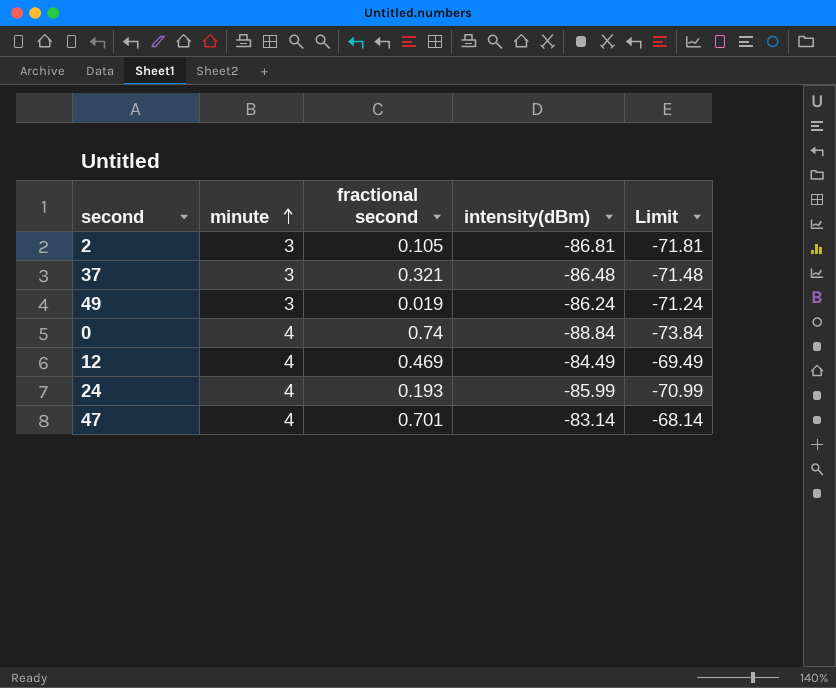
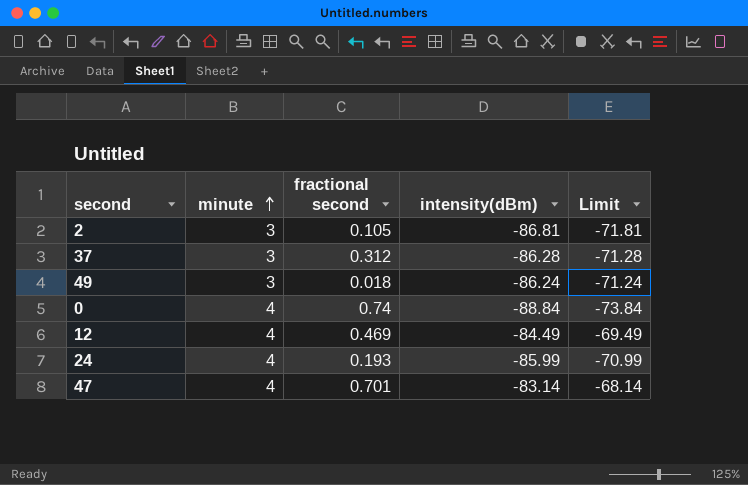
37 | fractional second: 0.321 -> 0.312
37 | intensity(dBm): -86.48 -> -86.28
37 | Limit: -71.48 -> -71.28
49 | fractional second: 0.019 -> 0.018

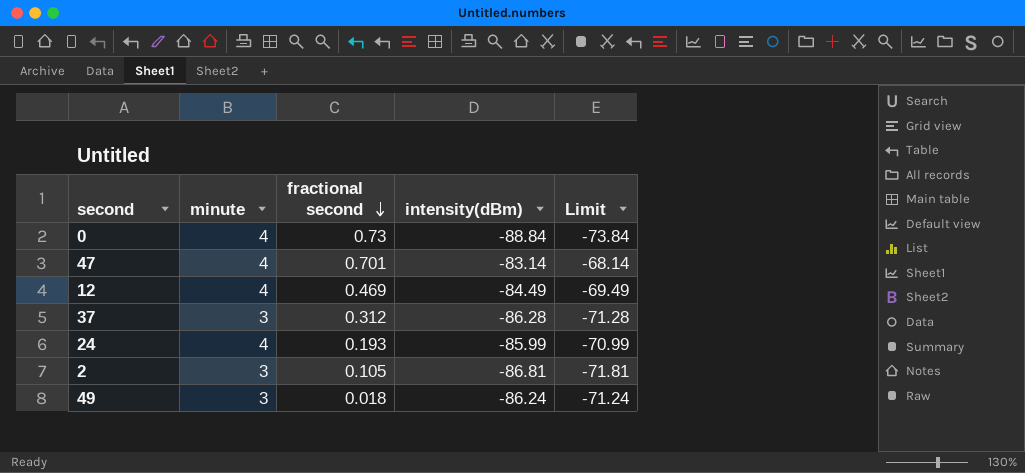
row order: minute ascending -> fractional second descending
0 | fractional second: 0.74 -> 0.73

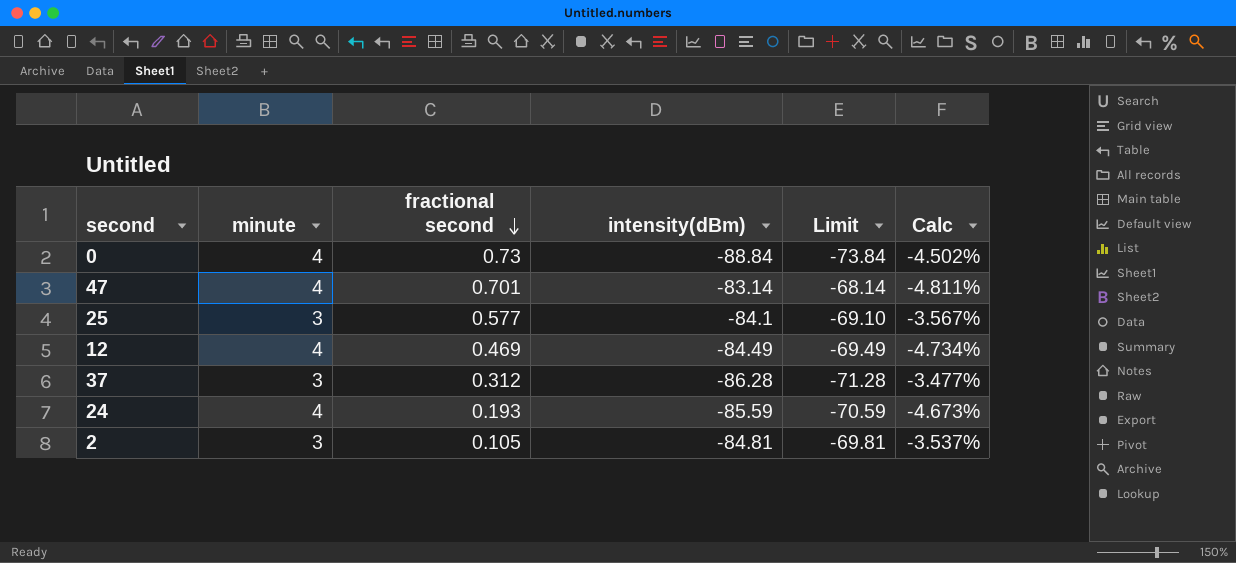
column Calc | formula: none -> [minute] / [intensity(dBm)]
row 49: 3 | 0.018 | -86.24 | -71.24 -> none
row 25: none -> 3 | 0.577 | -84.1 | -69.10 | -3.567%
24 | intensity(dBm): -85.99 -> -85.59
24 | Limit: -70.99 -> -70.59
2 | intensity(dBm): -86.81 -> -84.81
2 | Limit: -71.81 -> -69.81

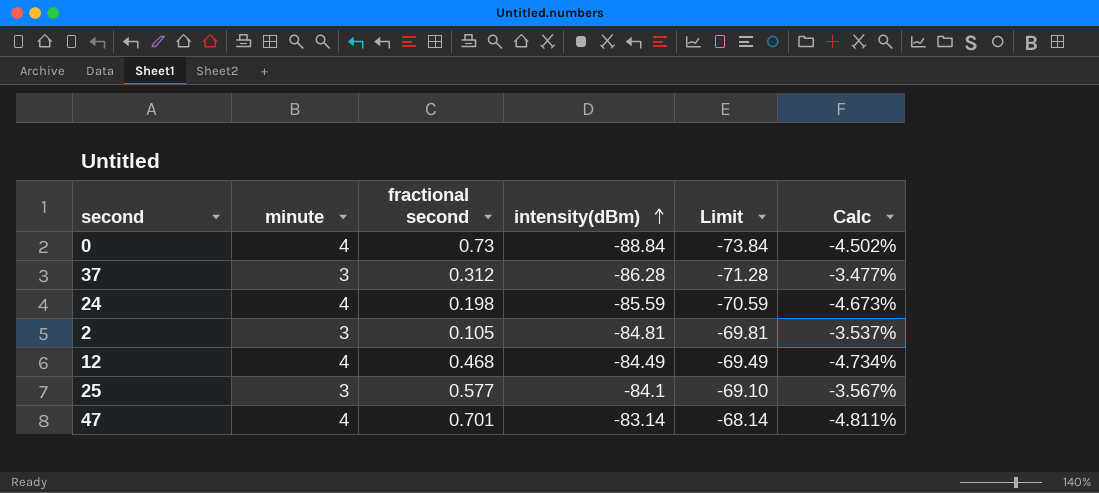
row order: fractional second descending -> intensity(dBm) ascending
24 | fractional second: 0.193 -> 0.198
12 | fractional second: 0.469 -> 0.468

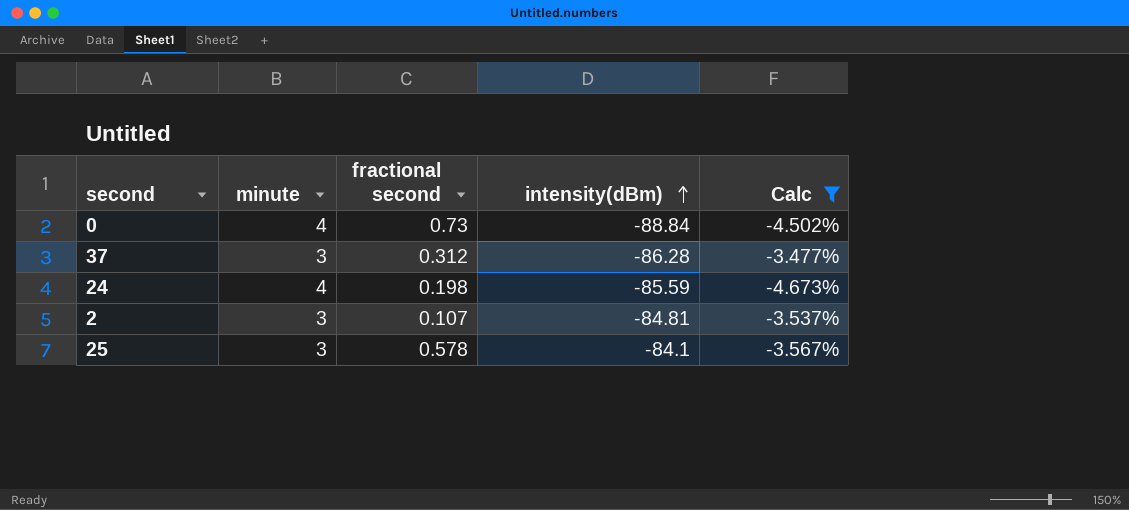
filter: none -> Calc >= -4.673%
column Limit | formula: [intensity(dBm)] + 15 -> none
2 | fractional second: 0.105 -> 0.107
25 | fractional second: 0.577 -> 0.578

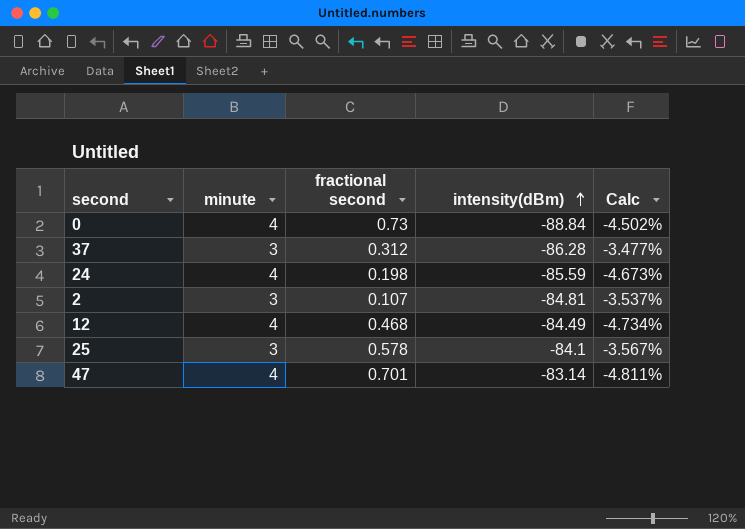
filter: Calc >= -4.673% -> none

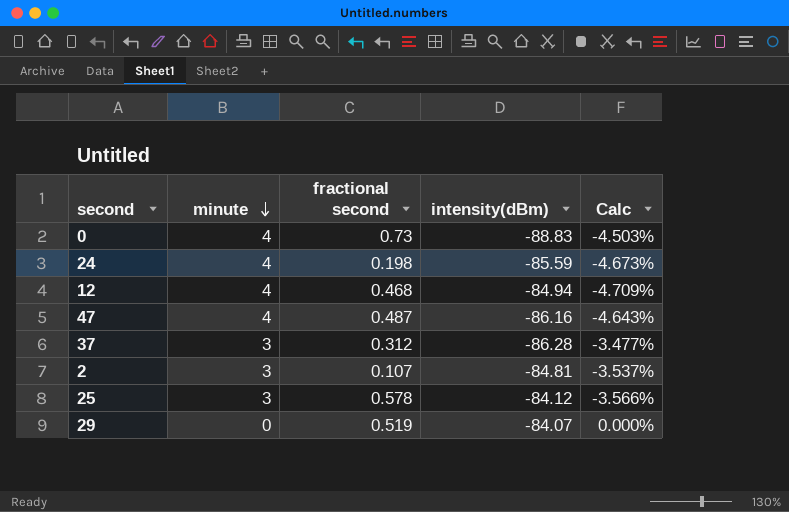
row order: intensity(dBm) ascending -> minute descending
0 | intensity(dBm): -88.84 -> -88.83
0 | Calc: -4.502% -> -4.503%
12 | intensity(dBm): -84.49 -> -84.94
12 | Calc: -4.734% -> -4.709%
47 | fractional second: 0.701 -> 0.487
47 | intensity(dBm): -83.14 -> -86.16
47 | Calc: -4.811% -> -4.643%
25 | intensity(dBm): -84.1 -> -84.12
25 | Calc: -3.567% -> -3.566%
row 29: none -> 0 | 0.519 | -84.07 | 0.000%

